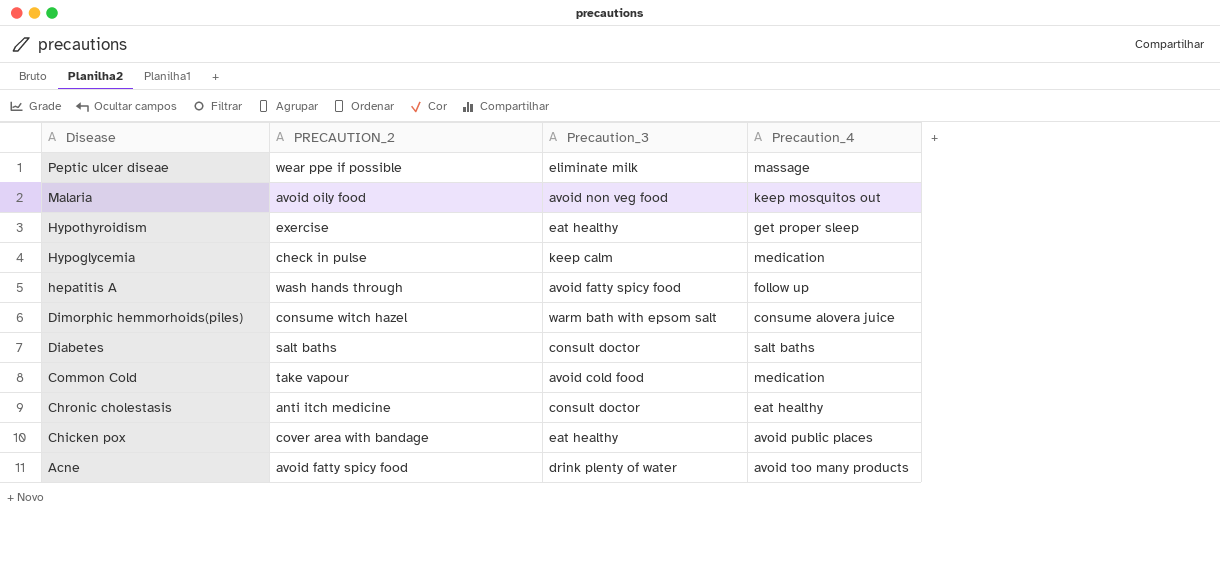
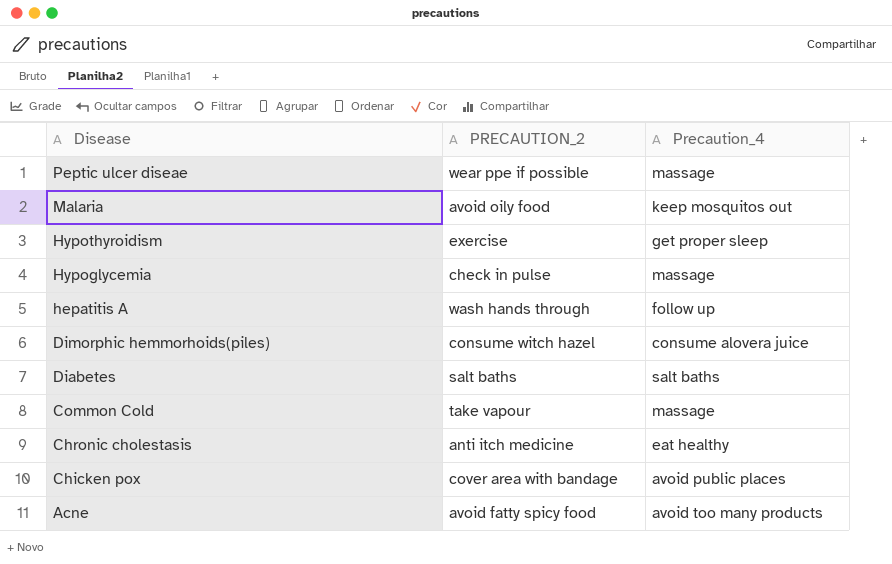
column Precaution_3 | position: 3 -> none
Hypoglycemia | Precaution_4: medication -> massage
Common Cold | Precaution_4: medication -> massage

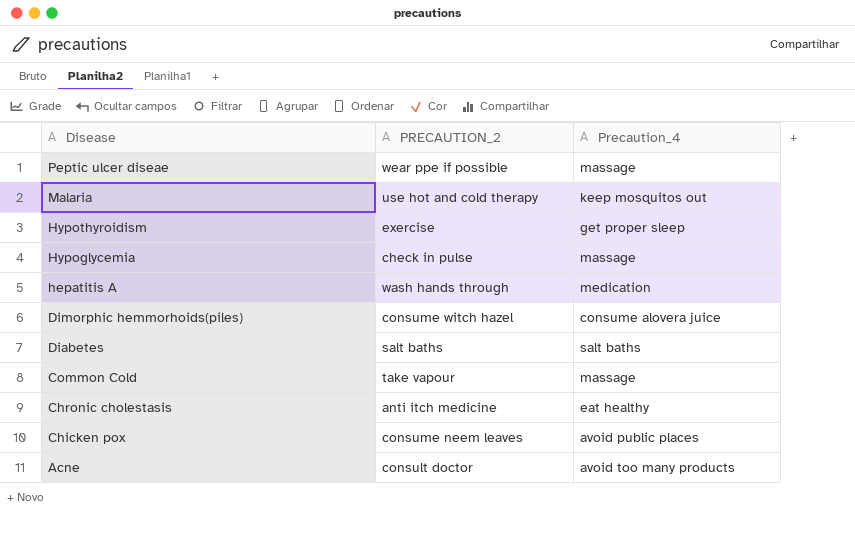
Malaria | PRECAUTION_2: avoid oily food -> use hot and cold therapy
hepatitis A | Precaution_4: follow up -> medication
Chicken pox | PRECAUTION_2: cover area with bandage -> consume neem leaves
Acne | PRECAUTION_2: avoid fatty spicy food -> consult doctor

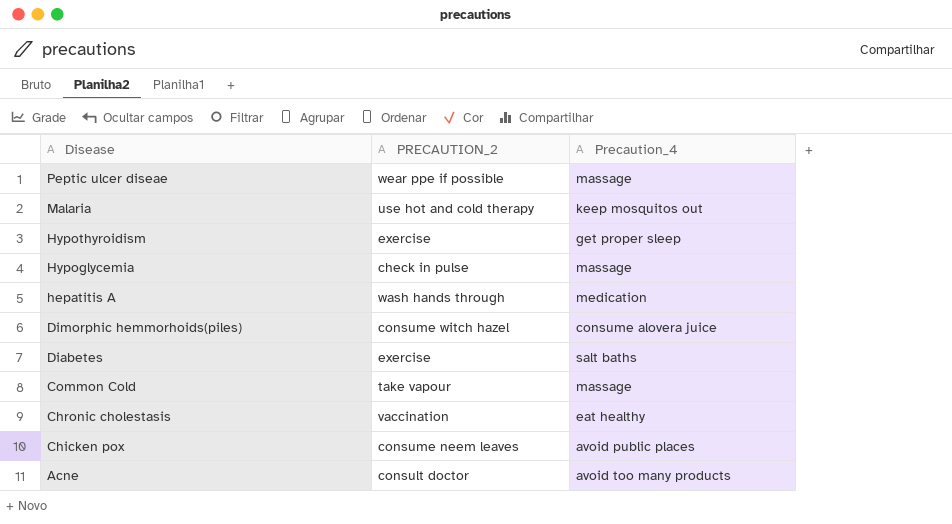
Diabetes | PRECAUTION_2: salt baths -> exercise
Chronic cholestasis | PRECAUTION_2: anti itch medicine -> vaccination

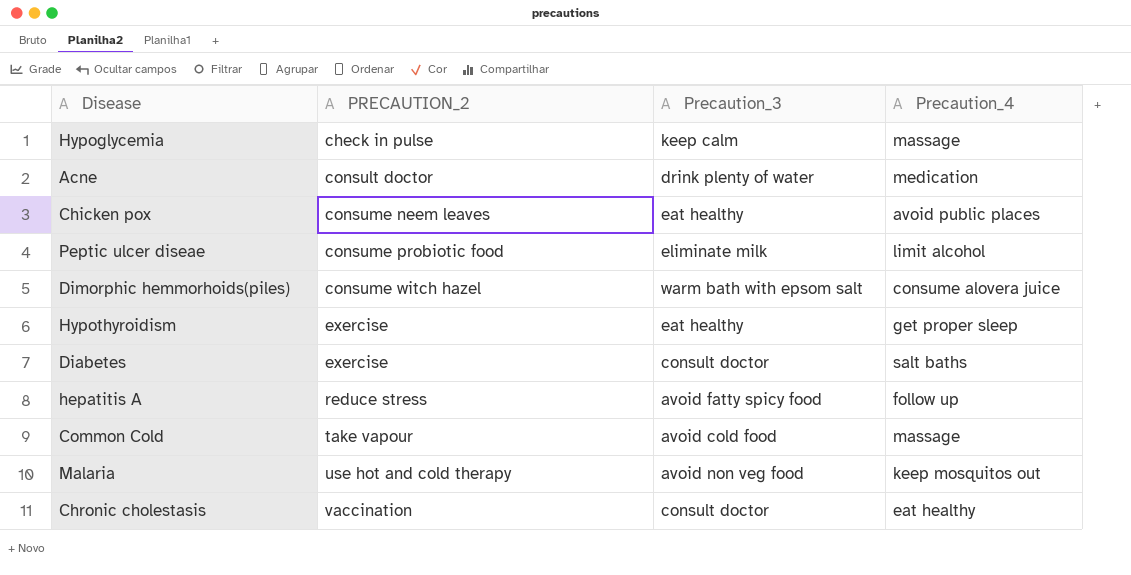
row order: Disease descending -> PRECAUTION_2 ascending
column Precaution_3 | position: none -> 3
Acne | Precaution_4: avoid too many products -> medication
Peptic ulcer diseae | PRECAUTION_2: wear ppe if possible -> consume probiotic food
Peptic ulcer diseae | Precaution_4: massage -> limit alcohol
hepatitis A | PRECAUTION_2: wash hands through -> reduce stress
hepatitis A | Precaution_4: medication -> follow up

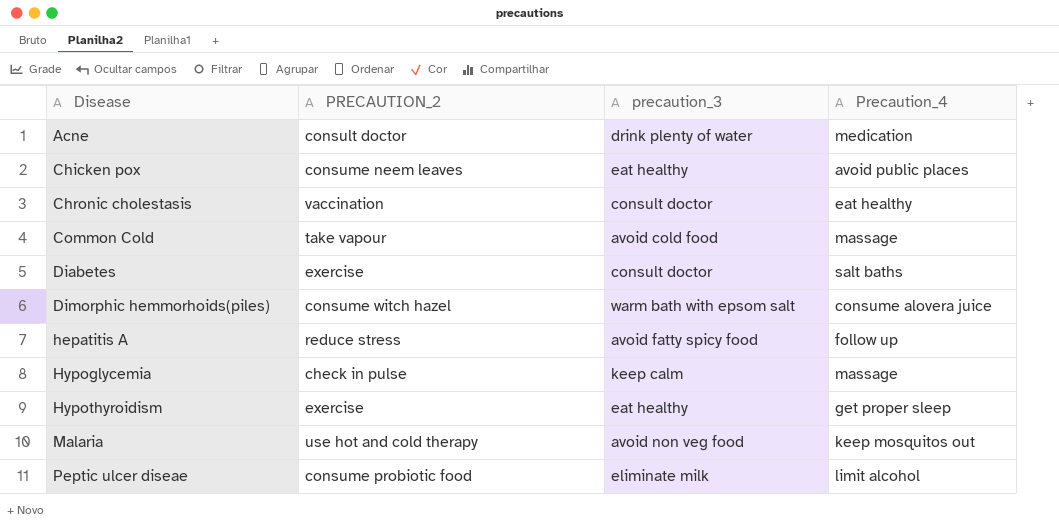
row order: PRECAUTION_2 ascending -> Disease ascending
column name: Precaution_3 -> precaution_3

